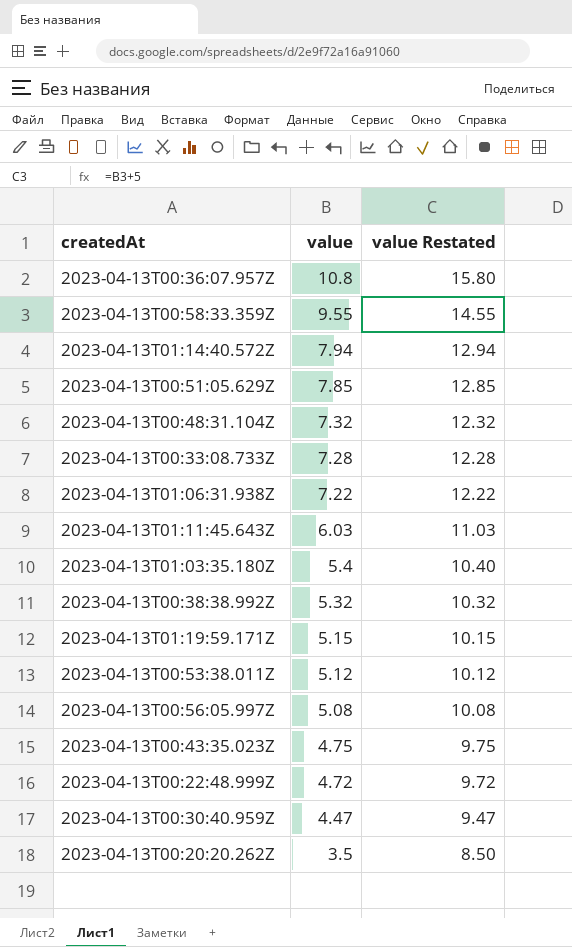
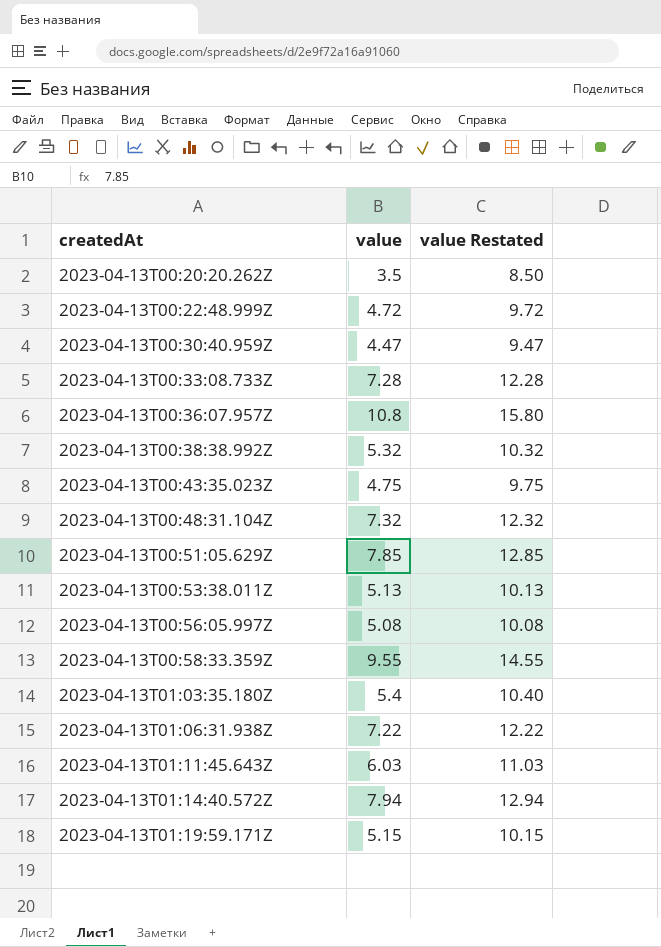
row order: value descending -> createdAt ascending
2023-04-13T00:53:38.011Z | value: 5.12 -> 5.13
2023-04-13T00:53:38.011Z | value Restated: 10.12 -> 10.13

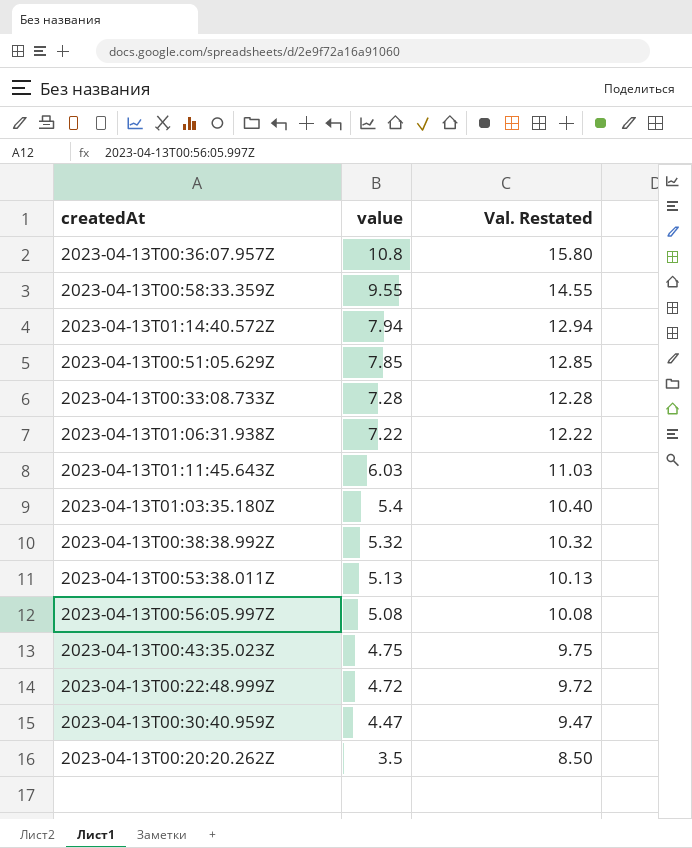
row order: createdAt ascending -> value descending
column name: value Restated -> Val. Restated
row 2023-04-13T00:48:31.104Z: 7.32 | 12.32 -> none
row 2023-04-13T01:19:59.171Z: 5.15 | 10.15 -> none

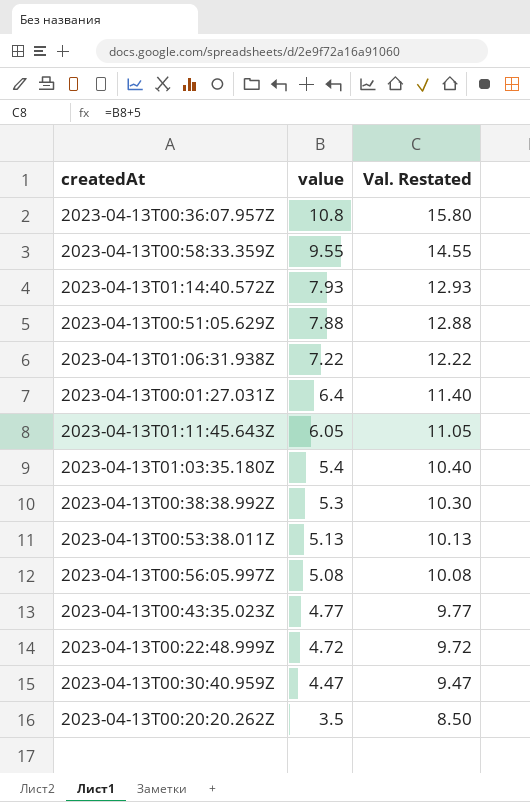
row 2023-04-13T00:33:08.733Z: 7.28 | 12.28 -> none
2023-04-13T01:14:40.572Z | value: 7.94 -> 7.93
2023-04-13T01:14:40.572Z | Val. Restated: 12.94 -> 12.93
2023-04-13T00:51:05.629Z | value: 7.85 -> 7.88
2023-04-13T00:51:05.629Z | Val. Restated: 12.85 -> 12.88
row 2023-04-13T00:01:27.031Z: none -> 6.4 | 11.40
2023-04-13T01:11:45.643Z | value: 6.03 -> 6.05
2023-04-13T01:11:45.643Z | Val. Restated: 11.03 -> 11.05
2023-04-13T00:38:38.992Z | value: 5.32 -> 5.3
2023-04-13T00:38:38.992Z | Val. Restated: 10.32 -> 10.30
2023-04-13T00:43:35.023Z | value: 4.75 -> 4.77
2023-04-13T00:43:35.023Z | Val. Restated: 9.75 -> 9.77

